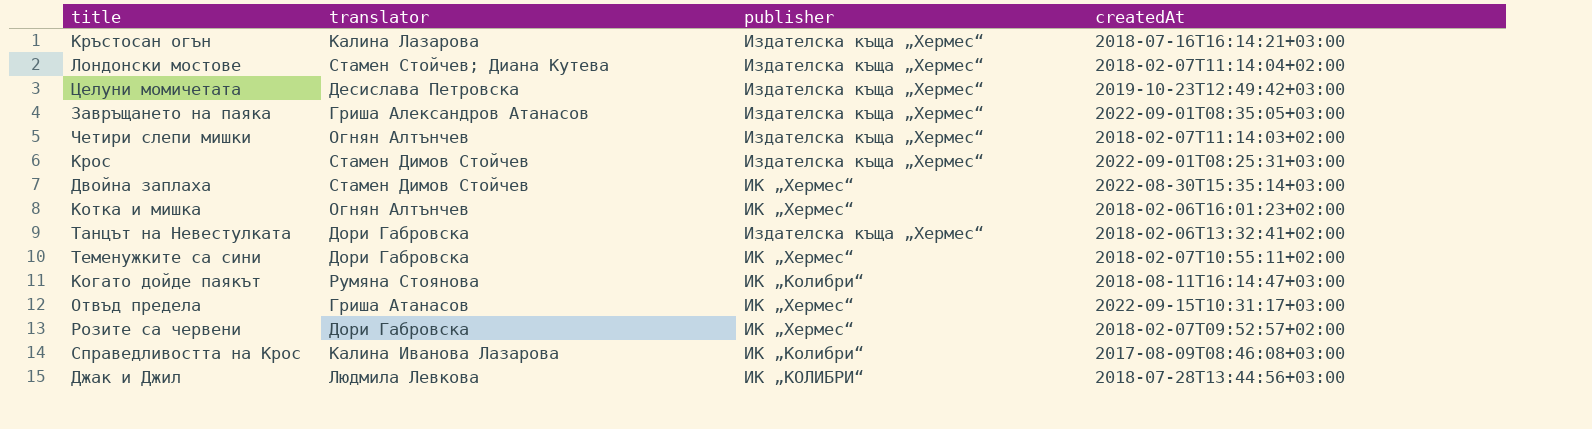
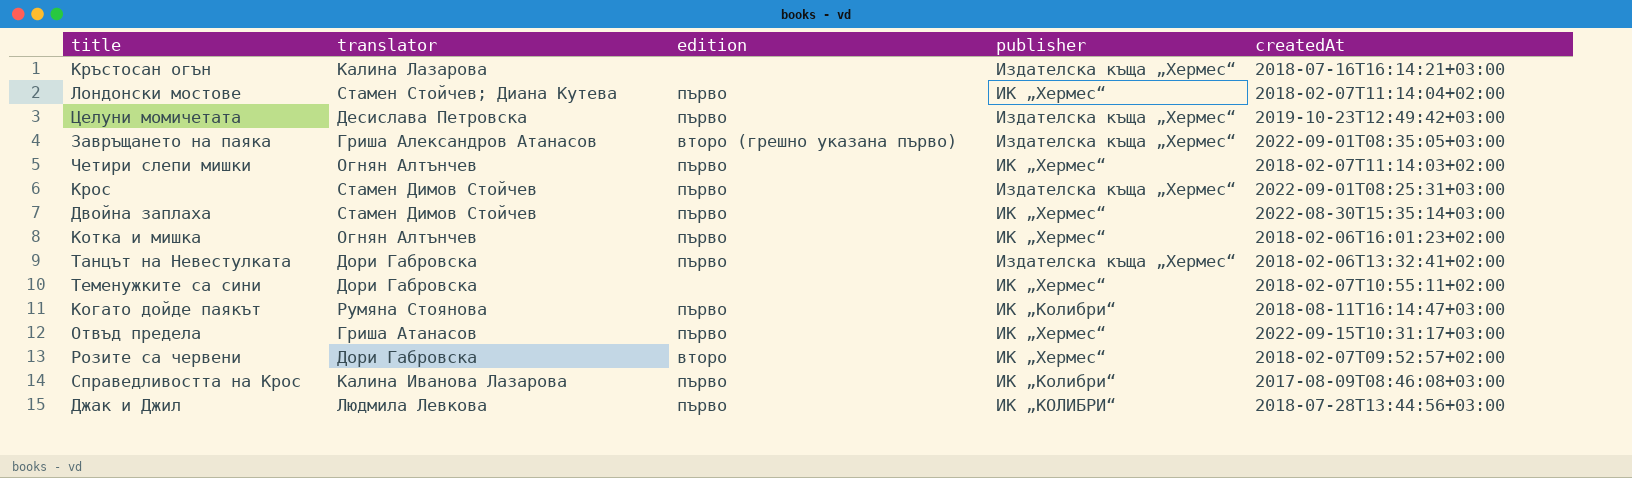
column edition | position: none -> 3
Лондонски мостове | publisher: Издателска къща „Хермес“ -> ИК „Хермес“
Четири слепи мишки | publisher: Издателска къща „Хермес“ -> ИК „Хермес“

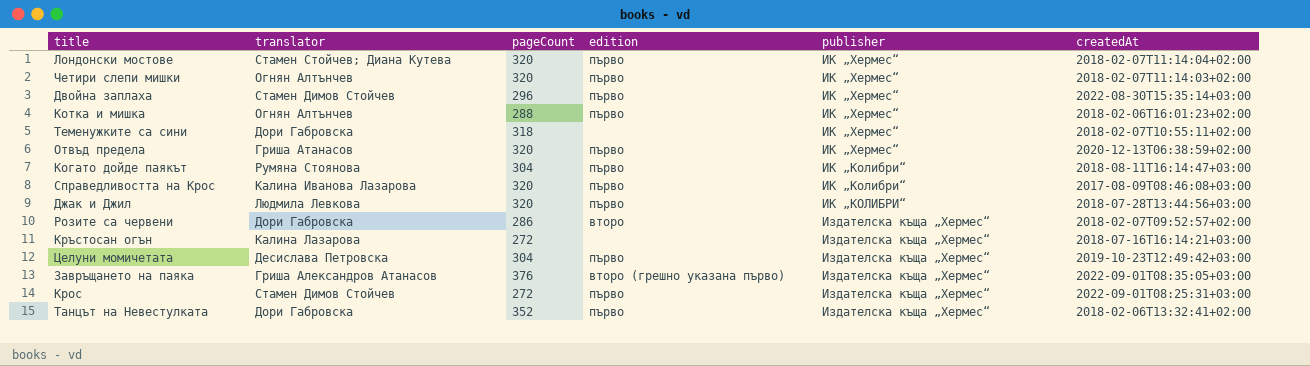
row order: none -> publisher descending
column pageCount | position: none -> 3
Отвъд предела | createdAt: 2022-09-15T10:31:17+03:00 -> 2020-12-13T06:38:59+02:00
Розите са червени | publisher: ИК „Хермес“ -> Издателска къща „Хермес“

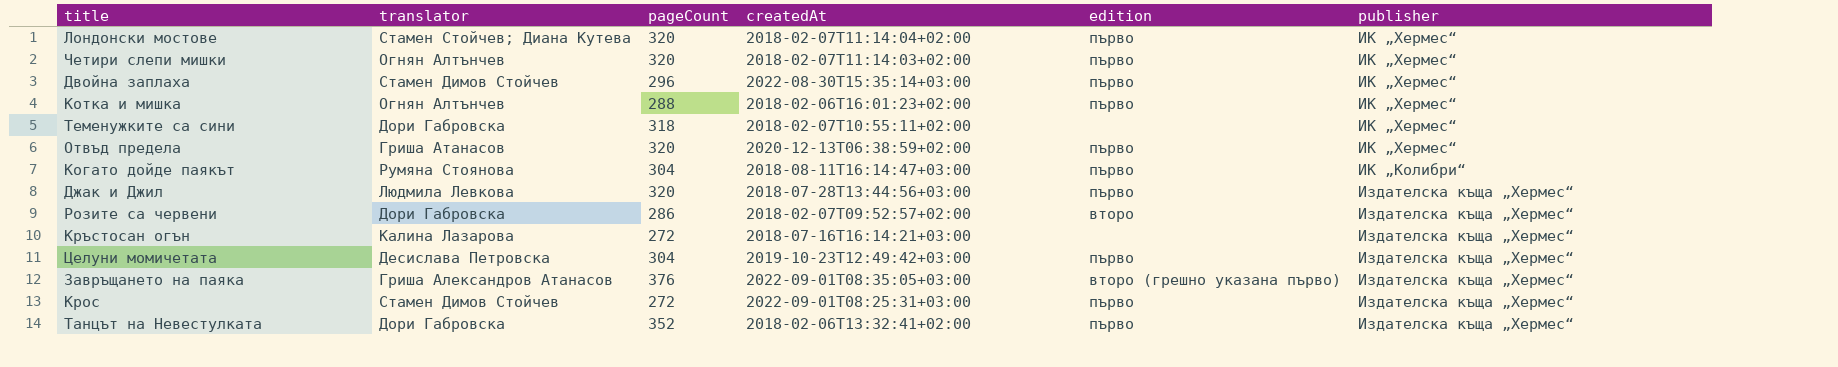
column createdAt | position: 6 -> 4
row Справедливостта на Крос: Калина Иванова Лазарова | 320 | първо | ИК „Колибри“ | 2017-08-09T08:46:08+03:00 -> none
Джак и Джил | publisher: ИК „КОЛИБРИ“ -> Издателска къща „Хермес“

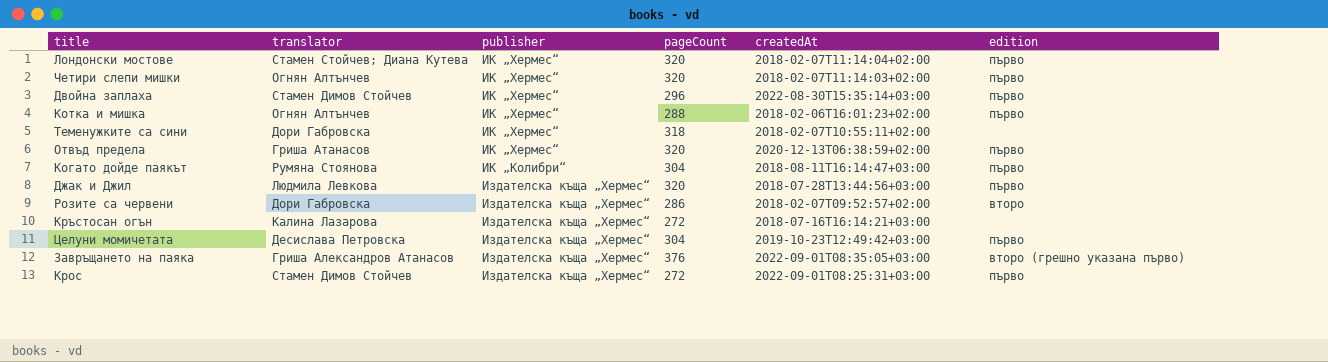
column publisher | position: 6 -> 3
row Танцът на Невестулката: Дори Габровска | 352 | 2018-02-06T13:32:41+02:00 | първо | Издателска къща „Хермес“ -> none

